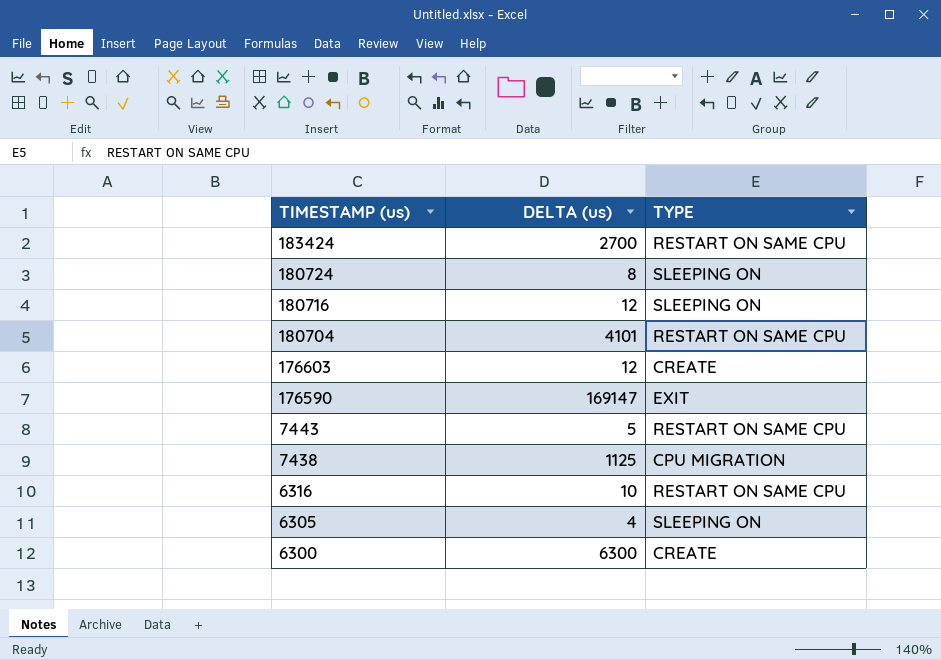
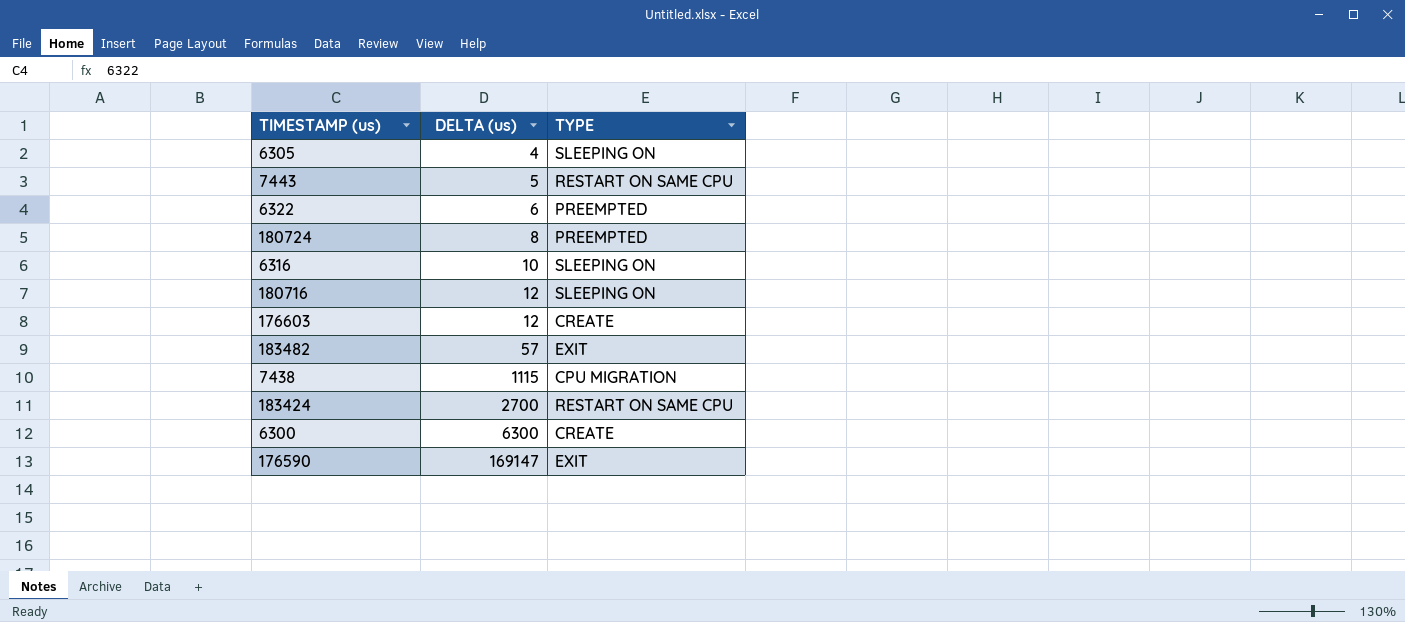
row order: TIMESTAMP (us) descending -> DELTA (us) ascending
row 180704: 4101 | RESTART ON SAME CPU -> none
row 6322: none -> 6 | PREEMPTED
180724 | TYPE: SLEEPING ON -> PREEMPTED
6316 | TYPE: RESTART ON SAME CPU -> SLEEPING ON
row 183482: none -> 57 | EXIT
7438 | DELTA (us): 1125 -> 1115

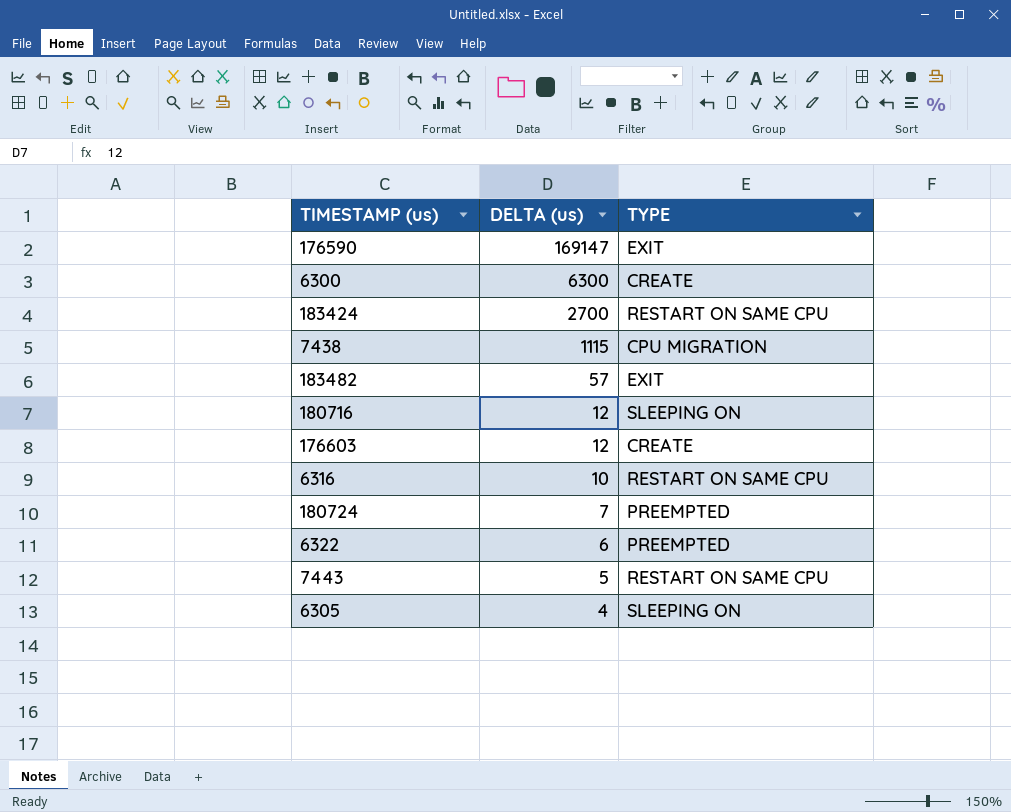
row order: DELTA (us) ascending -> DELTA (us) descending
6316 | TYPE: SLEEPING ON -> RESTART ON SAME CPU
180724 | DELTA (us): 8 -> 7

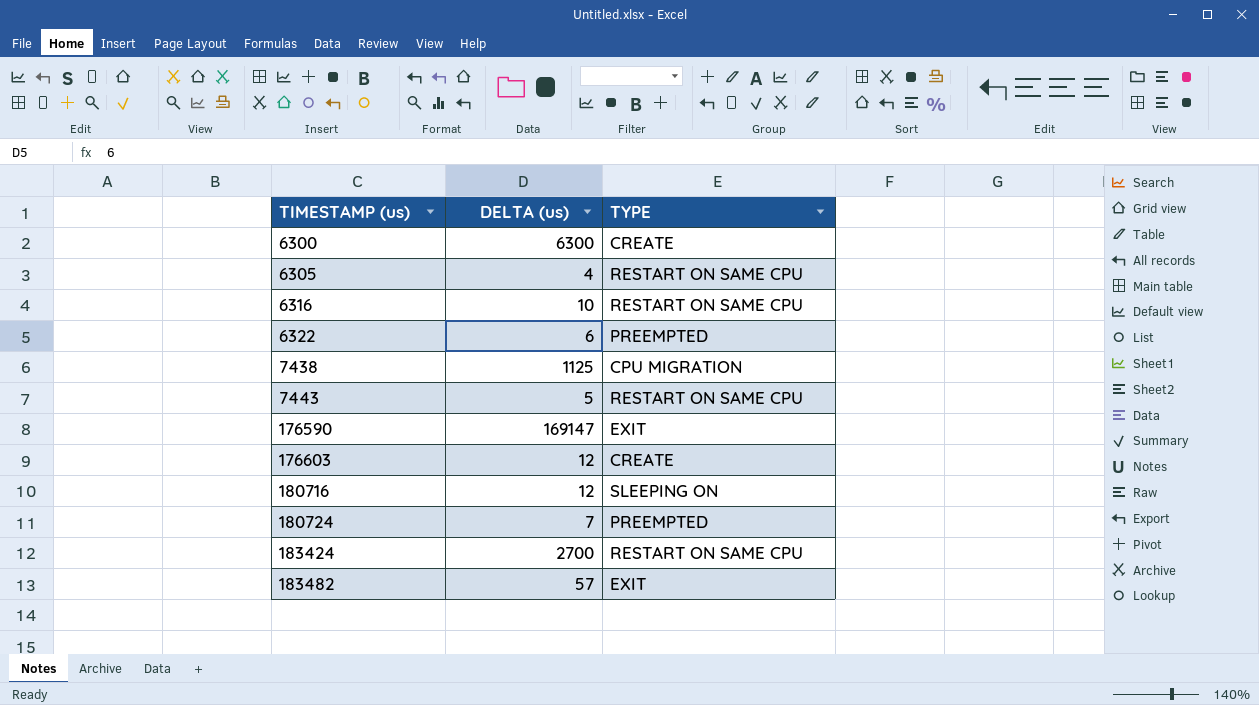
row order: DELTA (us) descending -> TIMESTAMP (us) ascending
6305 | TYPE: SLEEPING ON -> RESTART ON SAME CPU
7438 | DELTA (us): 1115 -> 1125

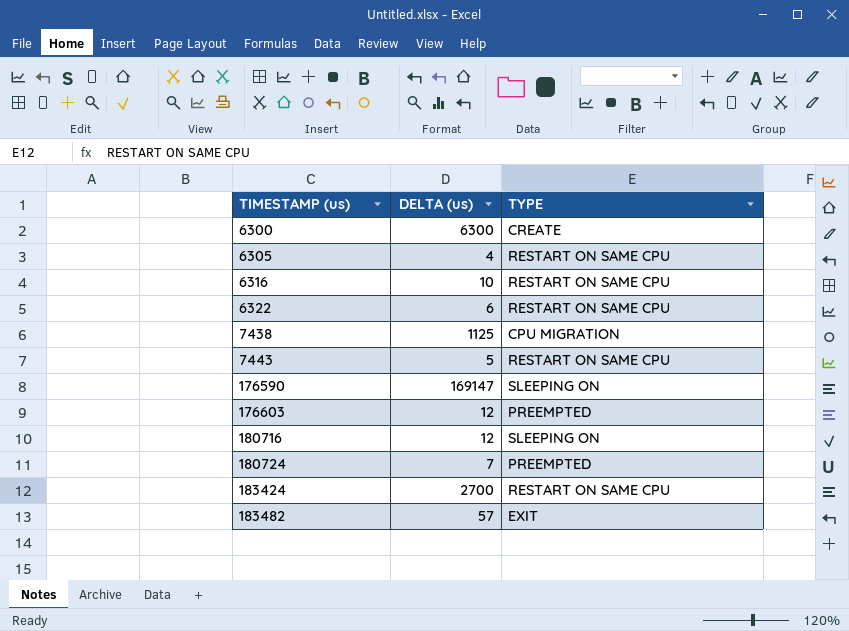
6322 | TYPE: PREEMPTED -> RESTART ON SAME CPU
176590 | TYPE: EXIT -> SLEEPING ON
176603 | TYPE: CREATE -> PREEMPTED

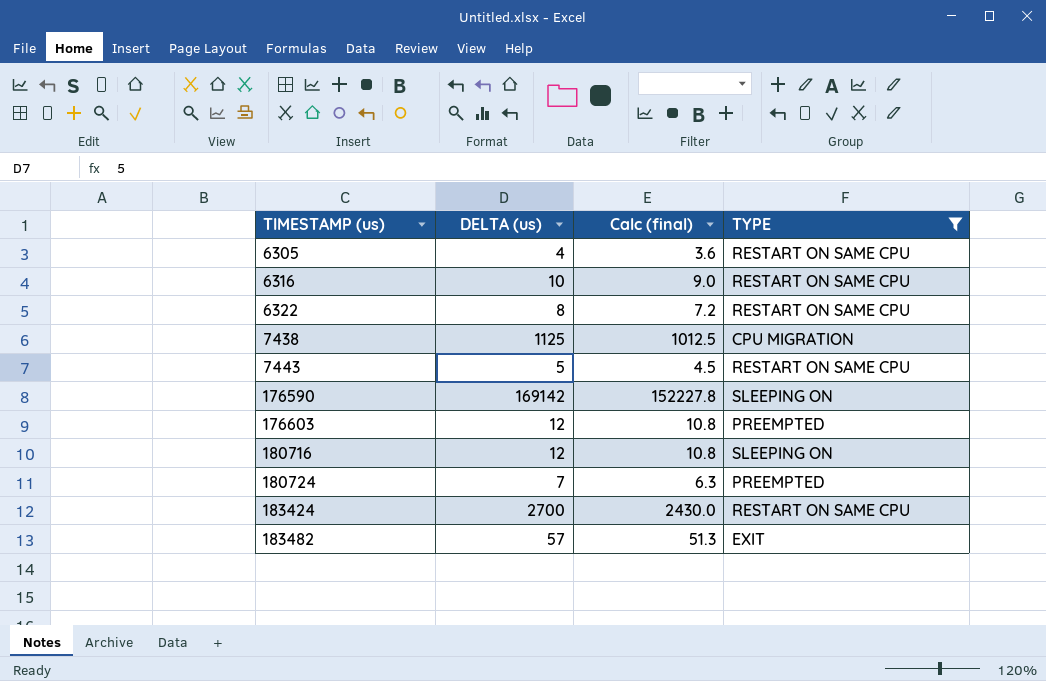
filter: none -> TYPE != CREATE
column Calc (final) | formula: none -> [DELTA (us)] * 0.9
6322 | DELTA (us): 6 -> 8
176590 | DELTA (us): 169147 -> 169142

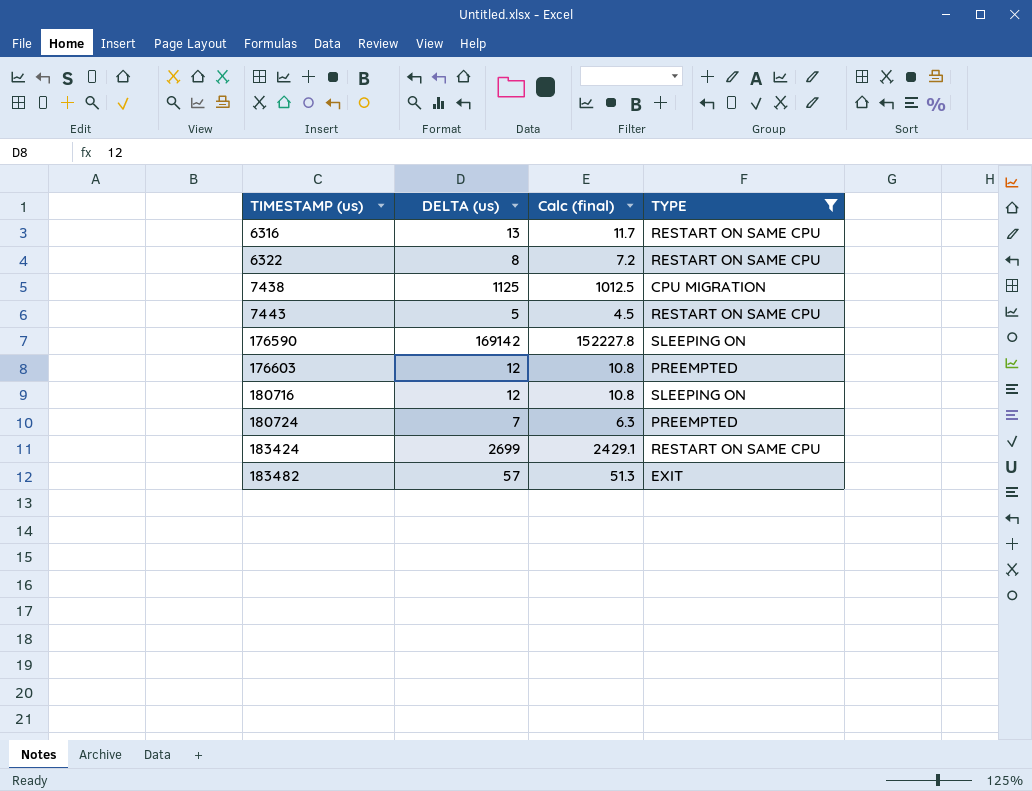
row 6305: 4 | 3.6 | RESTART ON SAME CPU -> none
6316 | DELTA (us): 10 -> 13
6316 | Calc (final): 9.0 -> 11.7
183424 | DELTA (us): 2700 -> 2699
183424 | Calc (final): 2430.0 -> 2429.1

